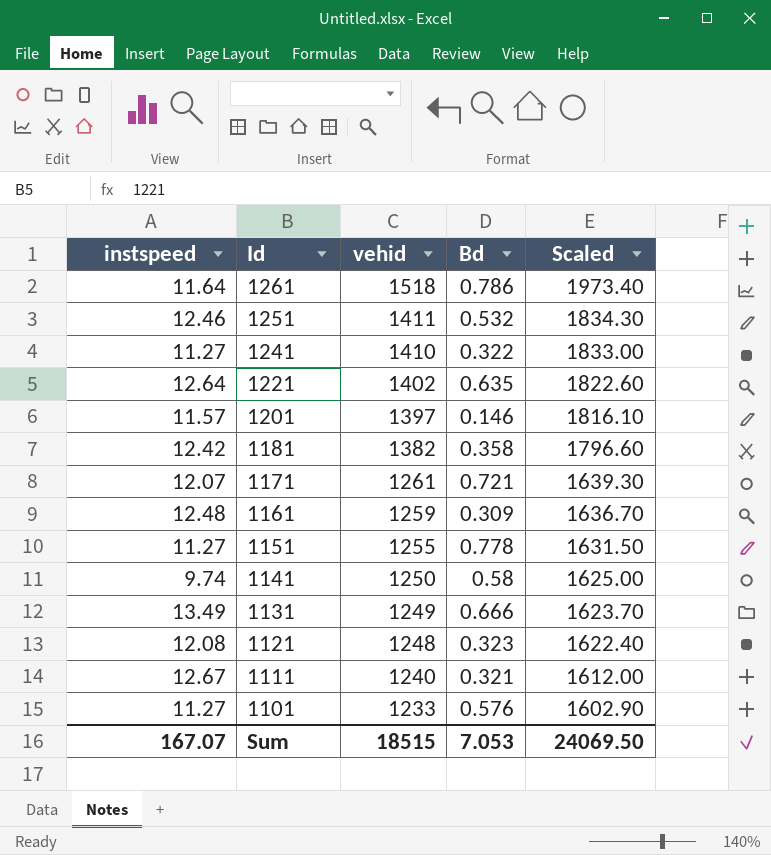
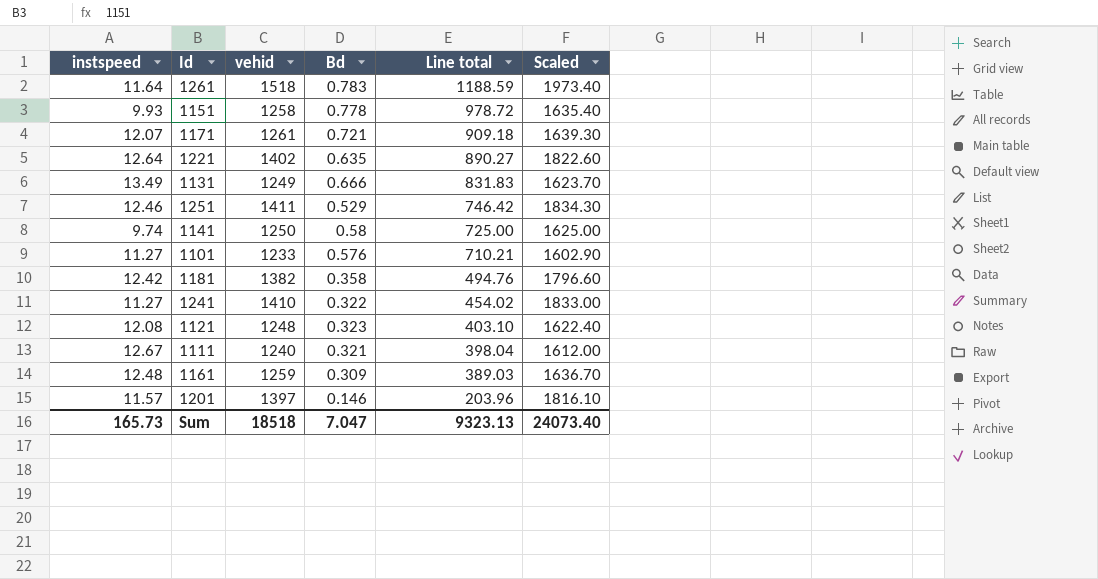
row order: Id descending -> Line total descending
column Line total | formula: none -> [vehid] * [Bd]
1261 | Bd: 0.786 -> 0.783
1151 | instspeed: 11.27 -> 9.93
1151 | vehid: 1255 -> 1258
1151 | Scaled: 1631.50 -> 1635.40
1251 | Bd: 0.532 -> 0.529
Sum | instspeed: 167.07 -> 165.73
Sum | vehid: 18515 -> 18518
Sum | Bd: 7.053 -> 7.047
Sum | Scaled: 24069.50 -> 24073.40

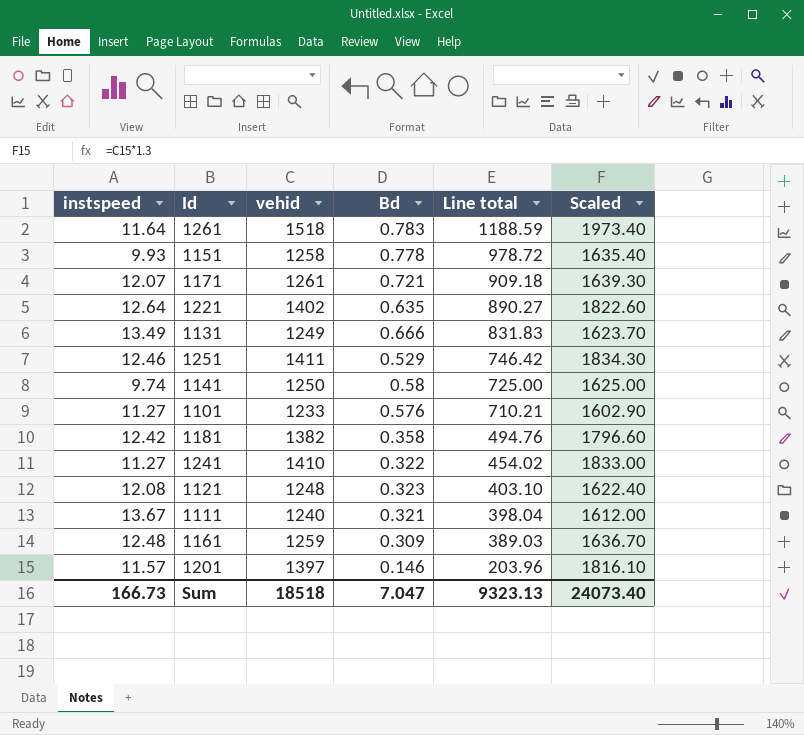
1111 | instspeed: 12.67 -> 13.67
Sum | instspeed: 165.73 -> 166.73

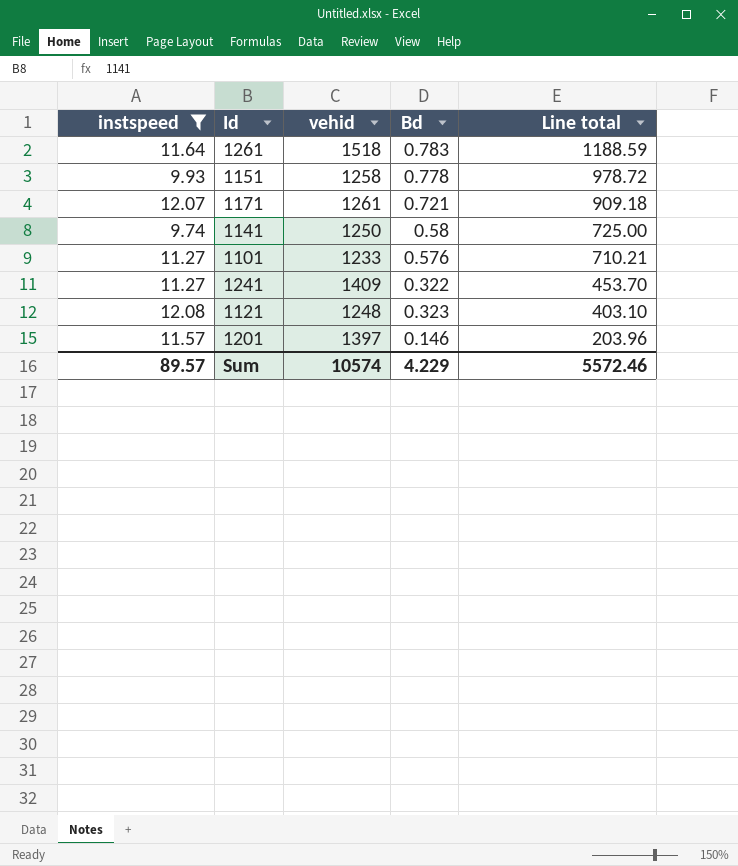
filter: none -> instspeed <= 12.08
column Scaled | formula: [vehid] * 1.3 -> none
1241 | vehid: 1410 -> 1409
1241 | Line total: 454.02 -> 453.70
Sum | instspeed: 166.73 -> 89.57
Sum | vehid: 18518 -> 10574
Sum | Bd: 7.047 -> 4.229
Sum | Line total: 9323.13 -> 5572.46

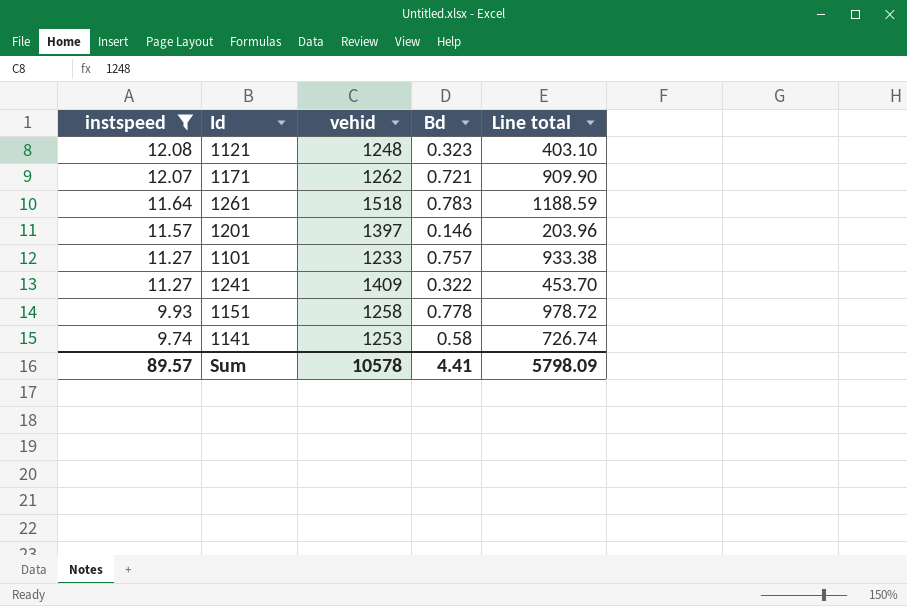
row order: Line total descending -> instspeed descending
1171 | vehid: 1261 -> 1262
1171 | Line total: 909.18 -> 909.90
1101 | Bd: 0.576 -> 0.757
1101 | Line total: 710.21 -> 933.38
1141 | vehid: 1250 -> 1253
1141 | Line total: 725.00 -> 726.74
Sum | vehid: 10574 -> 10578
Sum | Bd: 4.229 -> 4.41
Sum | Line total: 5572.46 -> 5798.09

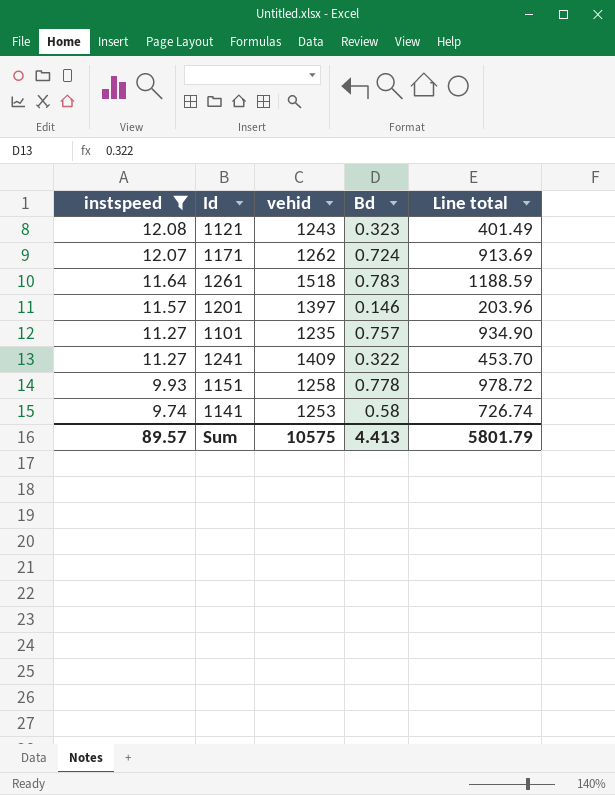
1121 | vehid: 1248 -> 1243
1121 | Line total: 403.10 -> 401.49
1171 | Bd: 0.721 -> 0.724
1171 | Line total: 909.90 -> 913.69
1101 | vehid: 1233 -> 1235
1101 | Line total: 933.38 -> 934.90
Sum | vehid: 10578 -> 10575
Sum | Bd: 4.41 -> 4.413
Sum | Line total: 5798.09 -> 5801.79

